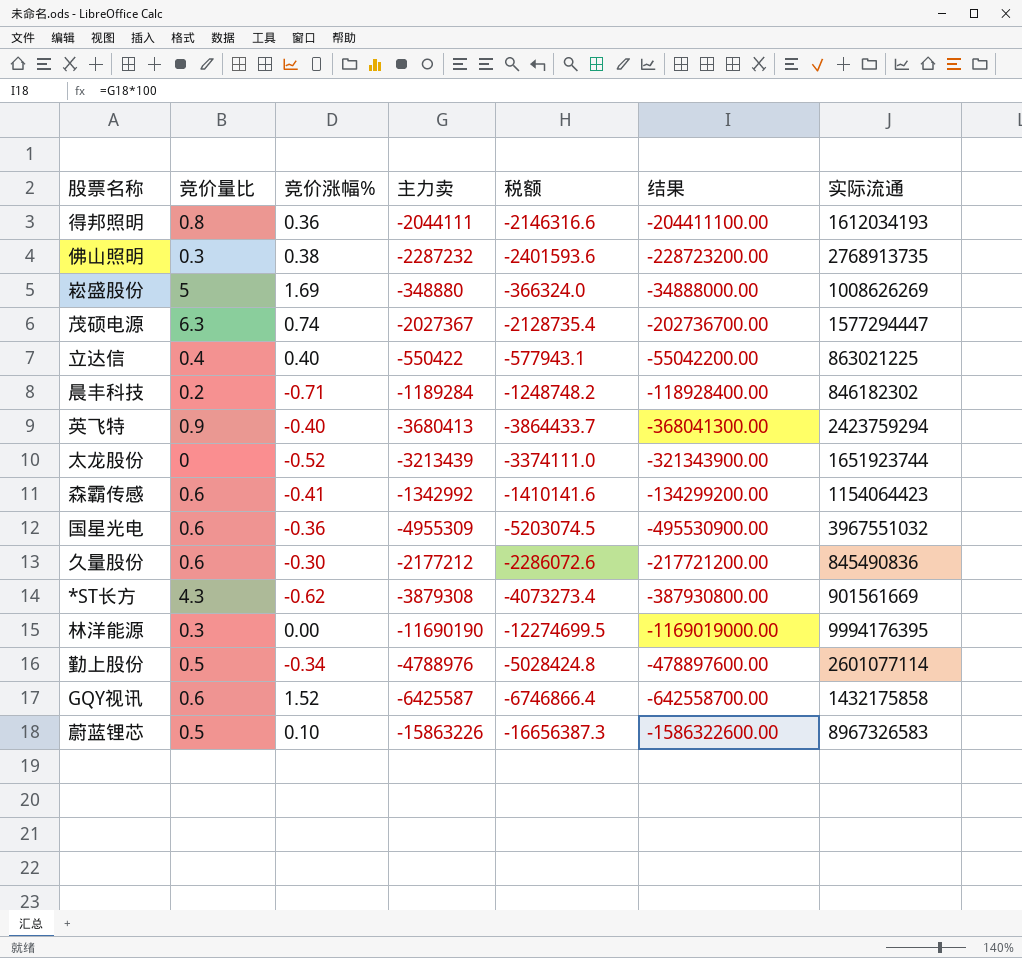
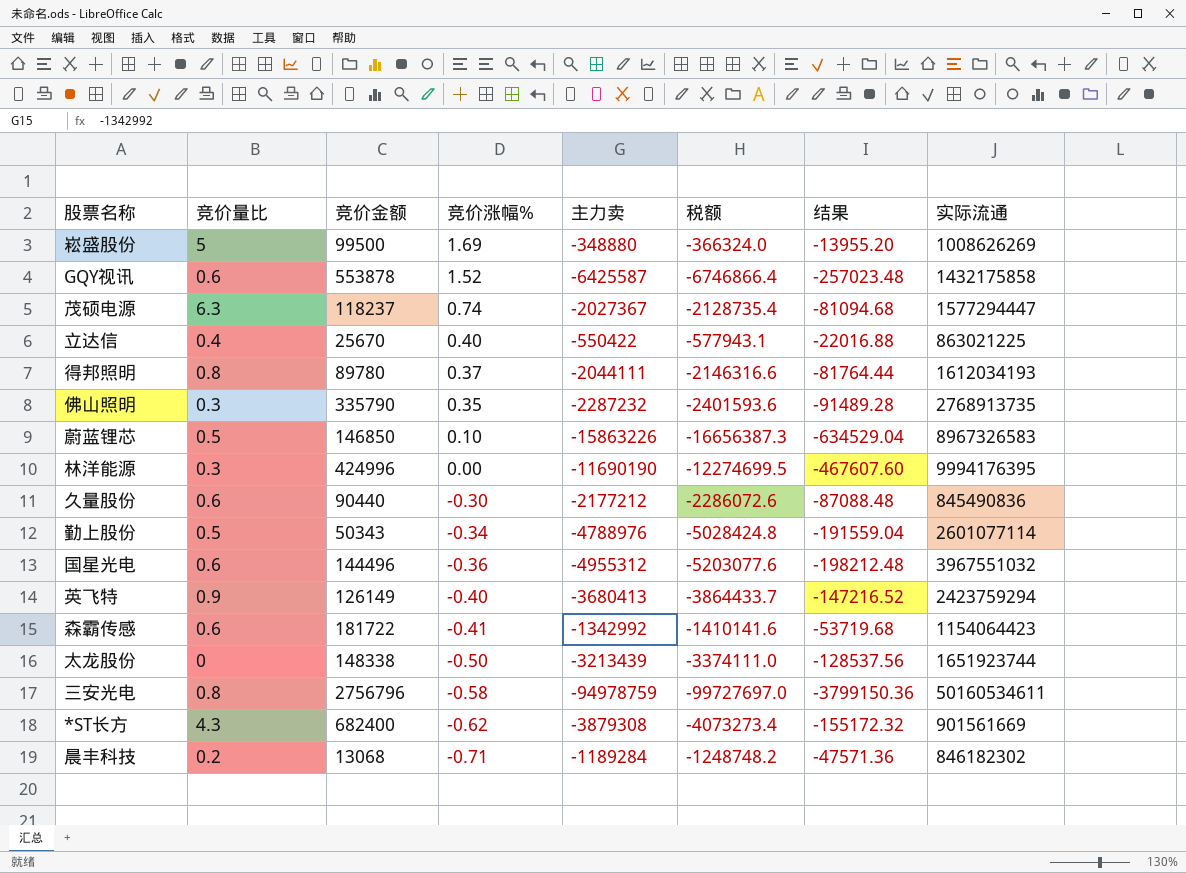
row order: none -> 竞价涨幅% descending
column 竞价金额 | position: none -> 3
column 结果 | formula: [主力卖] * 100 -> [主力卖] * 0.04
得邦照明 | 竞价涨幅%: 0.36 -> 0.37
佛山照明 | 竞价涨幅%: 0.38 -> 0.35
国星光电 | 主力卖: -4955309 -> -4955312
国星光电 | 税额: -5203074.5 -> -5203077.6
太龙股份 | 竞价涨幅%: -0.52 -> -0.50
row 三安光电: none -> 0.8 | 2756796 | -0.58 | -94978759 | -99727697.0 | -3799150.36 | 50160534611

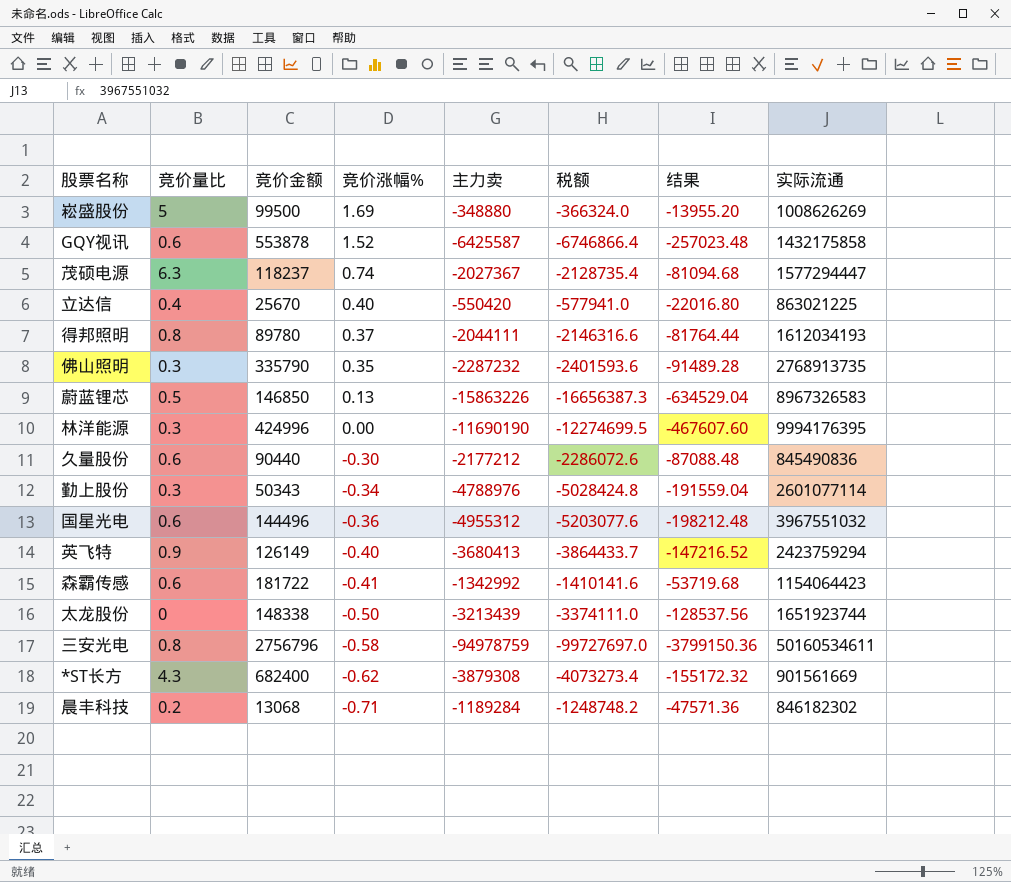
立达信 | 主力卖: -550422 -> -550420
立达信 | 税额: -577943.1 -> -577941.0
立达信 | 结果: -22016.88 -> -22016.80
蔚蓝锂芯 | 竞价涨幅%: 0.10 -> 0.13
勤上股份 | 竞价量比: 0.5 -> 0.3

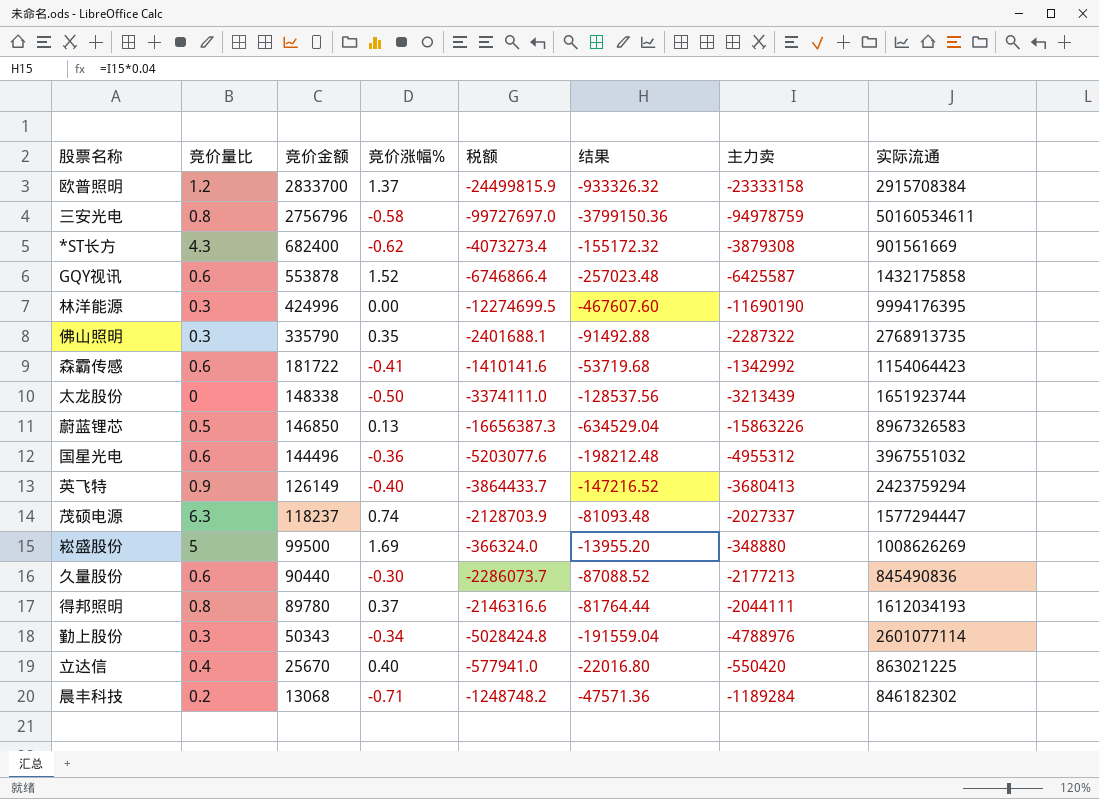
row order: 竞价涨幅% descending -> 竞价金额 descending
column 主力卖 | position: 5 -> 7
row 欧普照明: none -> 1.2 | 2833700 | 1.37 | -24499815.9 | -933326.32 | -23333158 | 2915708384
佛山照明 | 税额: -2401593.6 -> -2401688.1
佛山照明 | 结果: -91489.28 -> -91492.88
佛山照明 | 主力卖: -2287232 -> -2287322
茂硕电源 | 税额: -2128735.4 -> -2128703.9
茂硕电源 | 结果: -81094.68 -> -81093.48
茂硕电源 | 主力卖: -2027367 -> -2027337
久量股份 | 税额: -2286072.6 -> -2286073.7
久量股份 | 结果: -87088.48 -> -87088.52
久量股份 | 主力卖: -2177212 -> -2177213

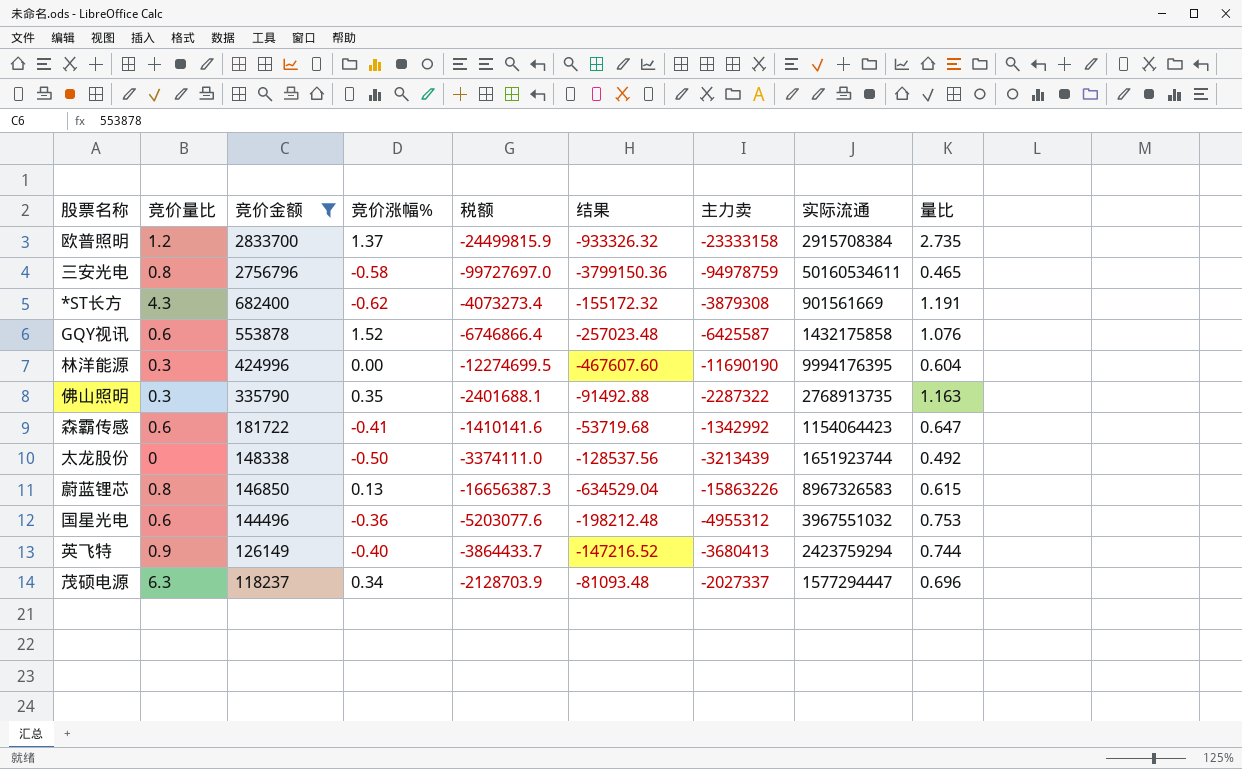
filter: none -> 竞价金额 >= 118237
column 量比 | position: none -> 9
蔚蓝锂芯 | 竞价量比: 0.5 -> 0.8
茂硕电源 | 竞价涨幅%: 0.74 -> 0.34

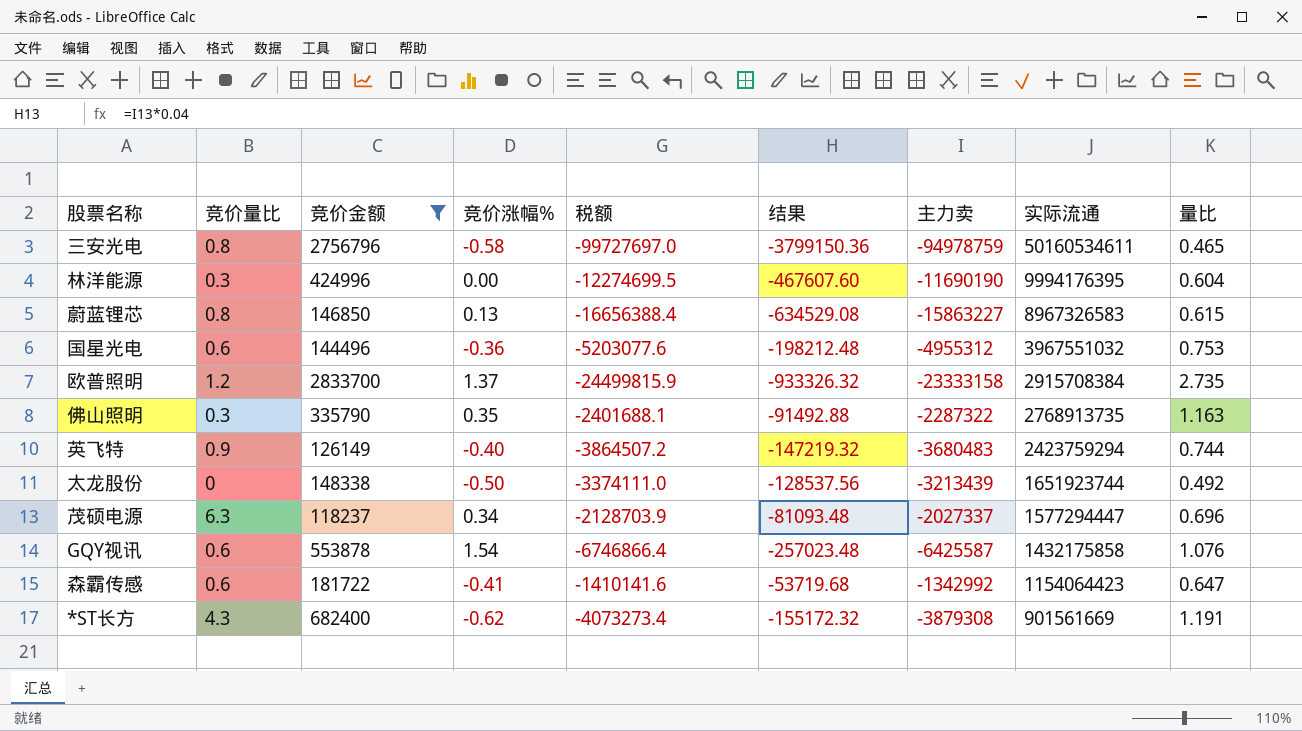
row order: 竞价金额 descending -> 实际流通 descending
蔚蓝锂芯 | 税额: -16656387.3 -> -16656388.4
蔚蓝锂芯 | 结果: -634529.04 -> -634529.08
蔚蓝锂芯 | 主力卖: -15863226 -> -15863227
英飞特 | 税额: -3864433.7 -> -3864507.2
英飞特 | 结果: -147216.52 -> -147219.32
英飞特 | 主力卖: -3680413 -> -3680483
GQY视讯 | 竞价涨幅%: 1.52 -> 1.54

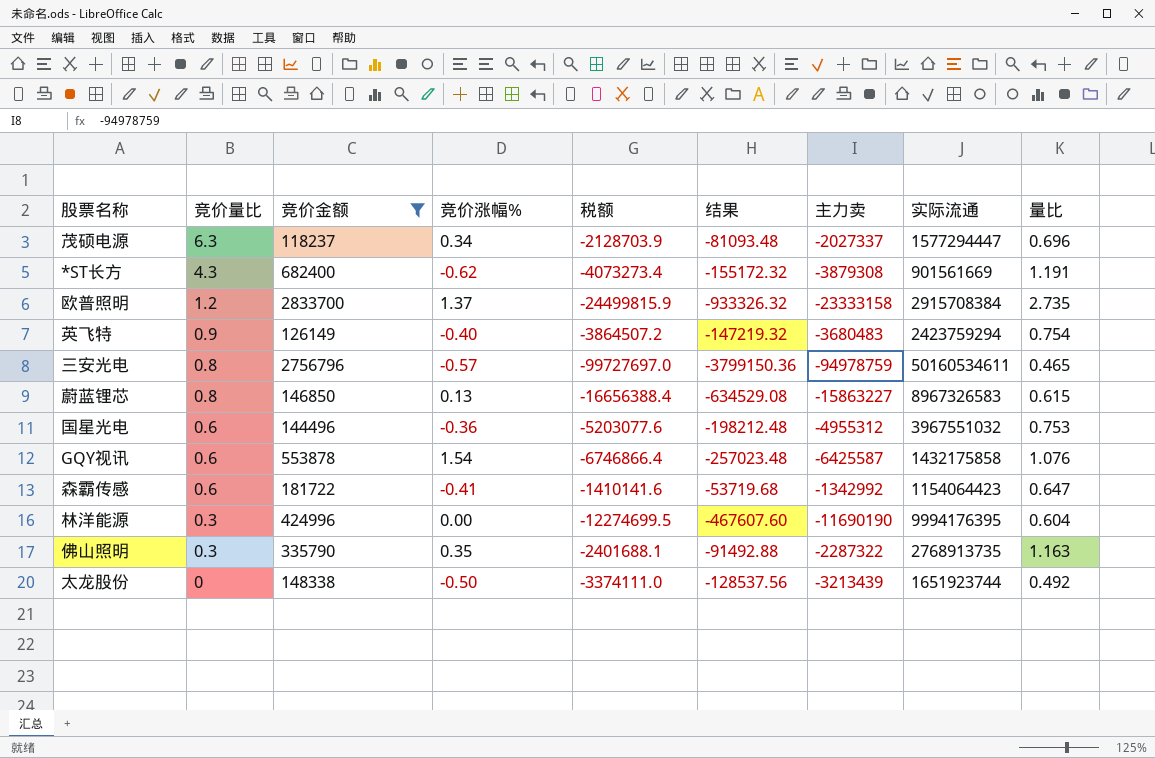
row order: 实际流通 descending -> 竞价量比 descending
英飞特 | 量比: 0.744 -> 0.754
三安光电 | 竞价涨幅%: -0.58 -> -0.57

